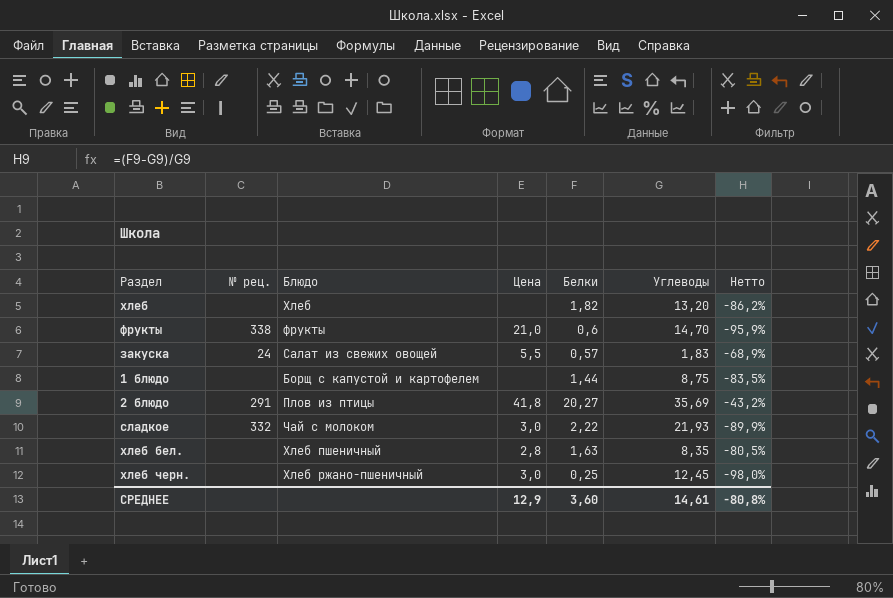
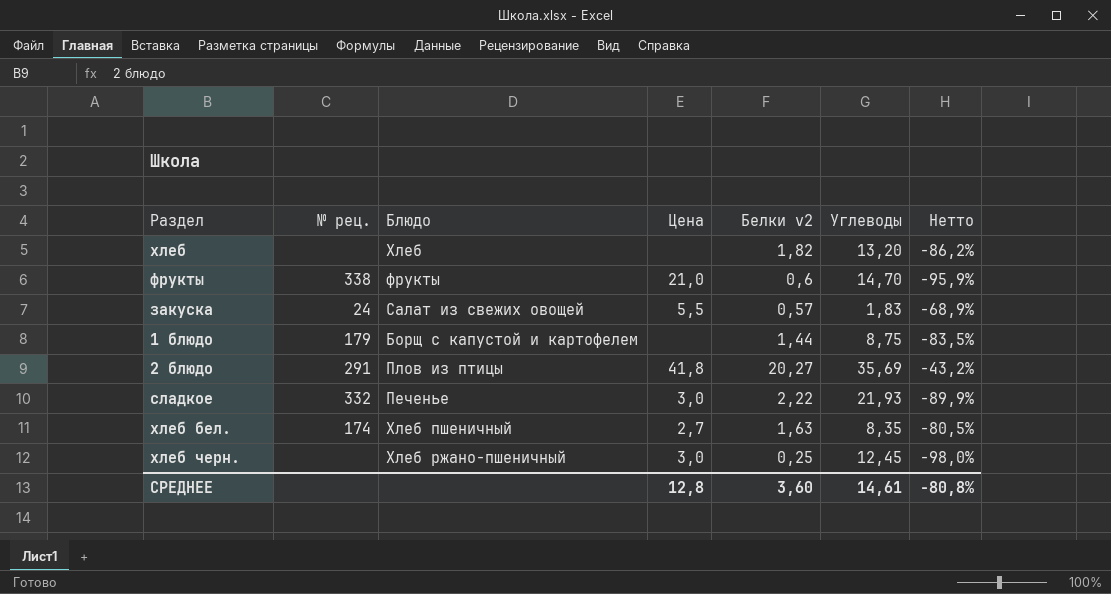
column name: Белки -> Белки v2
1 блюдо | № рец.: none -> 179
сладкое | Блюдо: Чай с молоком -> Печенье
хлеб бел. | № рец.: none -> 174
хлеб бел. | Цена: 2,8 -> 2,7
СРЕДНЕЕ | Цена: 12,9 -> 12,8

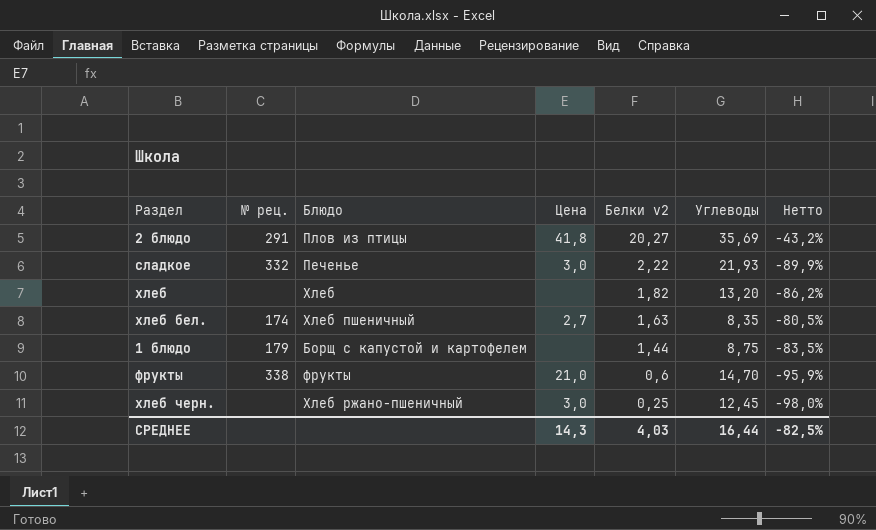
row order: none -> Белки v2 descending
row закуска: 24 | Салат из свежих овощей | 5,5 | 0,57 | 1,83 | -68,9% -> none
СРЕДНЕЕ | Цена: 12,8 -> 14,3
СРЕДНЕЕ | Белки v2: 3,60 -> 4,03
СРЕДНЕЕ | Углеводы: 14,61 -> 16,44
СРЕДНЕЕ | Нетто: -80,8% -> -82,5%

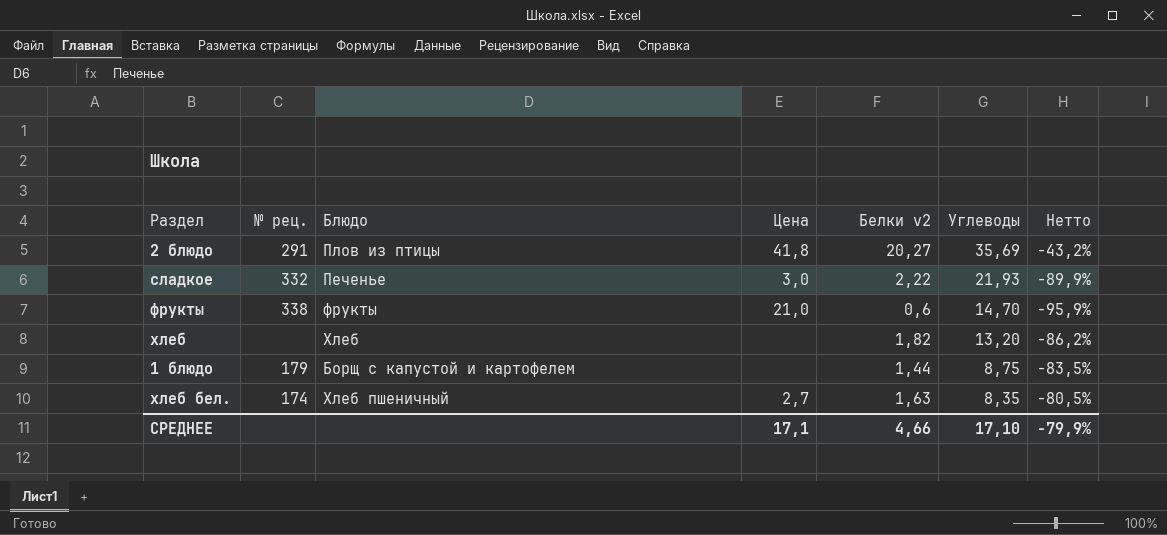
row order: Белки v2 descending -> Углеводы descending
row хлеб черн.: none | Хлеб ржано-пшеничный | 3,0 | 0,25 | 12,45 | -98,0% -> none
СРЕДНЕЕ | Цена: 14,3 -> 17,1
СРЕДНЕЕ | Белки v2: 4,03 -> 4,66
СРЕДНЕЕ | Углеводы: 16,44 -> 17,10
СРЕДНЕЕ | Нетто: -82,5% -> -79,9%

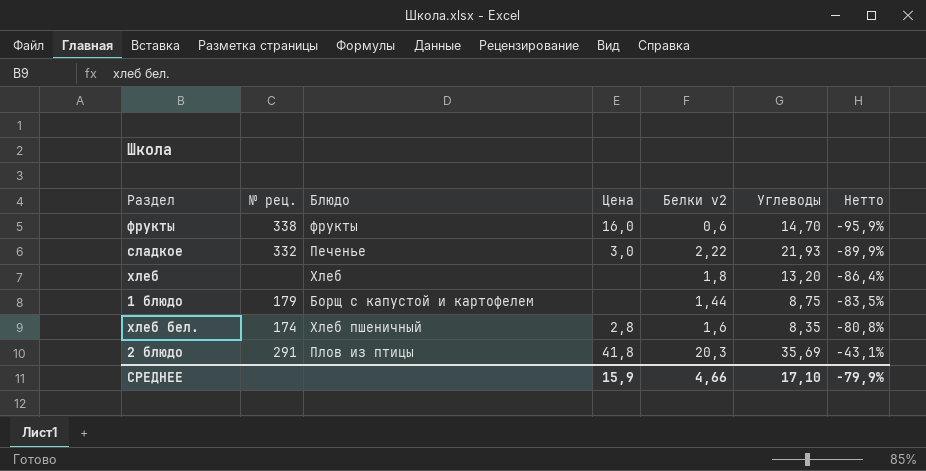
row order: Углеводы descending -> Нетто ascending
фрукты | Цена: 21,0 -> 16,0
хлеб | Белки v2: 1,82 -> 1,8
хлеб | Нетто: -86,2% -> -86,4%
хлеб бел. | Цена: 2,7 -> 2,8
хлеб бел. | Белки v2: 1,63 -> 1,6
хлеб бел. | Нетто: -80,5% -> -80,8%
2 блюдо | Белки v2: 20,27 -> 20,3
2 блюдо | Нетто: -43,2% -> -43,1%
СРЕДНЕЕ | Цена: 17,1 -> 15,9

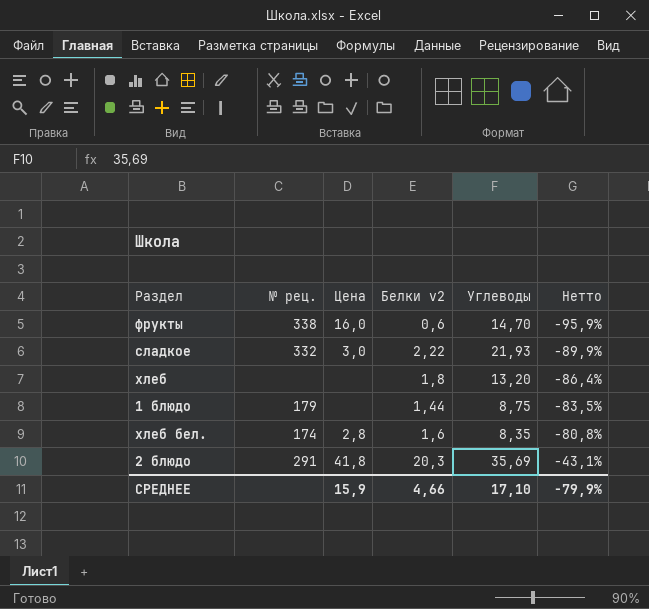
column Блюдо | position: 3 -> none

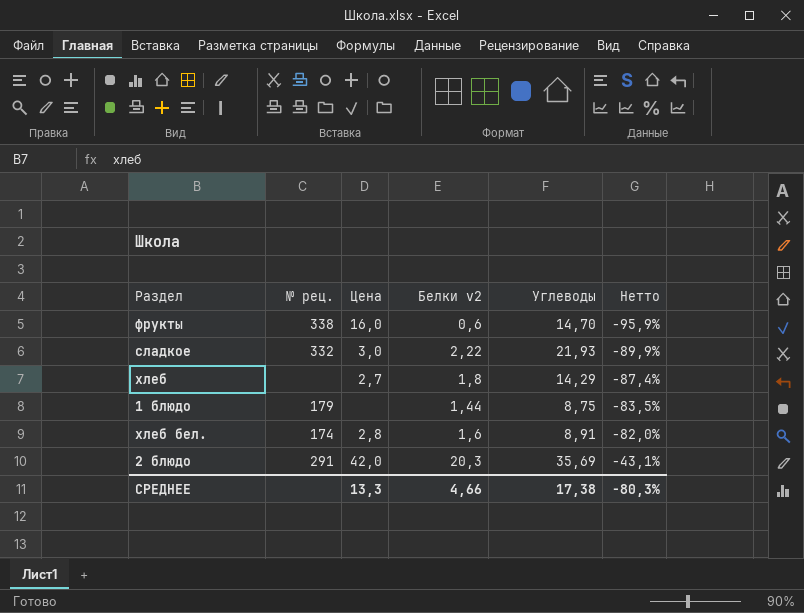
хлеб | Цена: none -> 2,7
хлеб | Углеводы: 13,20 -> 14,29
хлеб | Нетто: -86,4% -> -87,4%
хлеб бел. | Углеводы: 8,35 -> 8,91
хлеб бел. | Нетто: -80,8% -> -82,0%
2 блюдо | Цена: 41,8 -> 42,0
СРЕДНЕЕ | Цена: 15,9 -> 13,3
СРЕДНЕЕ | Углеводы: 17,10 -> 17,38
СРЕДНЕЕ | Нетто: -79,9% -> -80,3%

